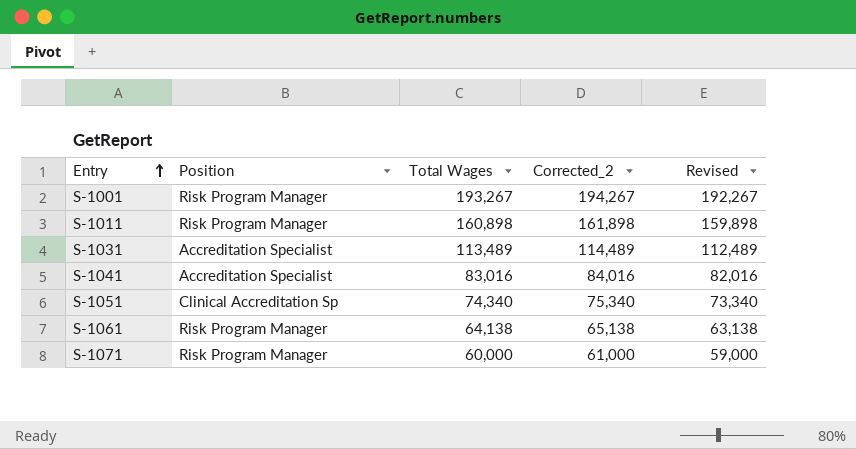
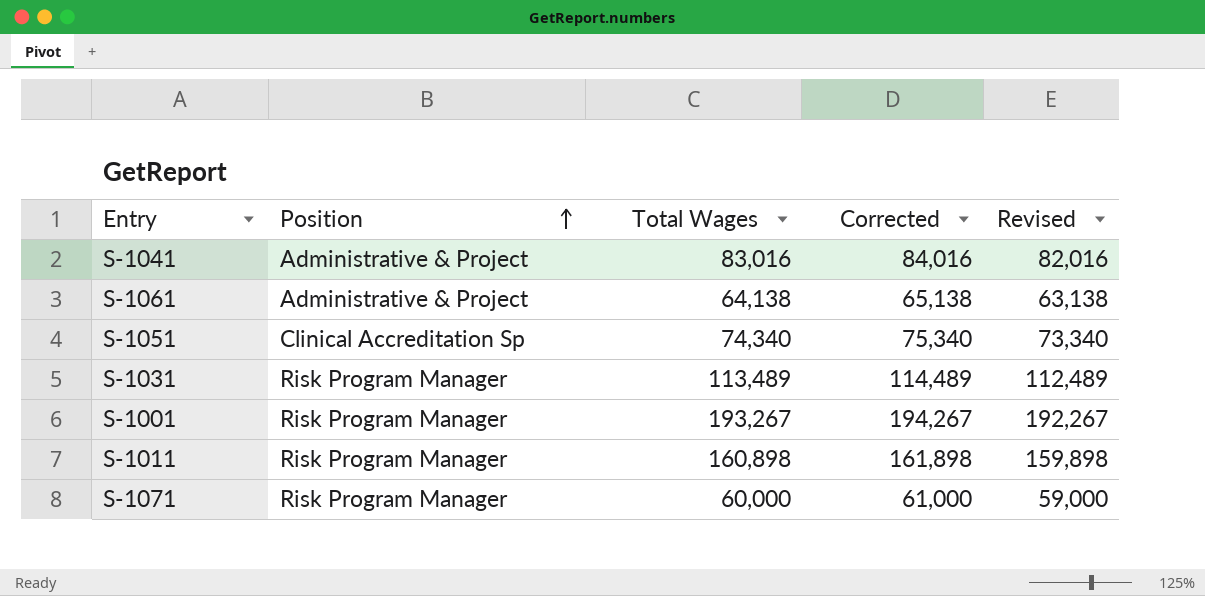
row order: Entry ascending -> Position ascending
column name: Corrected_2 -> Corrected
S-1041 | Position: Accreditation Specialist -> Administrative & Project
S-1061 | Position: Risk Program Manager -> Administrative & Project
S-1031 | Position: Accreditation Specialist -> Risk Program Manager

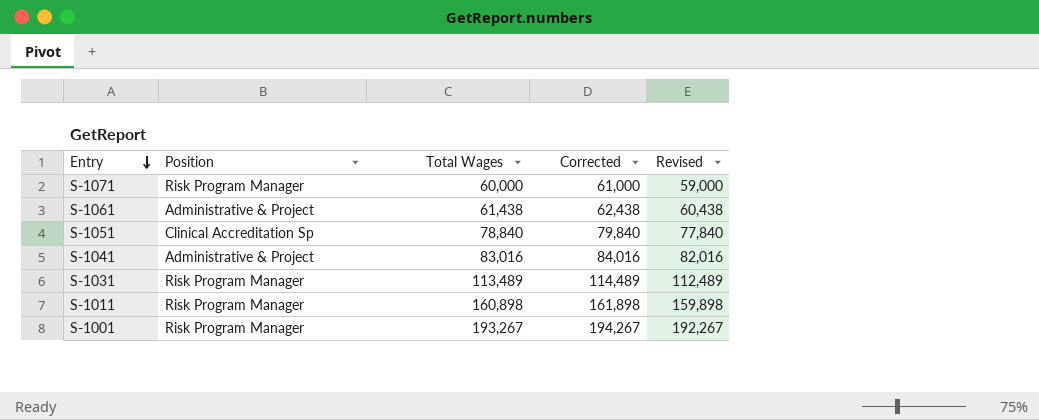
row order: Position ascending -> Entry descending
S-1061 | Total Wages: 64,138 -> 61,438
S-1061 | Corrected: 65,138 -> 62,438
S-1061 | Revised: 63,138 -> 60,438
S-1051 | Total Wages: 74,340 -> 78,840
S-1051 | Corrected: 75,340 -> 79,840
S-1051 | Revised: 73,340 -> 77,840

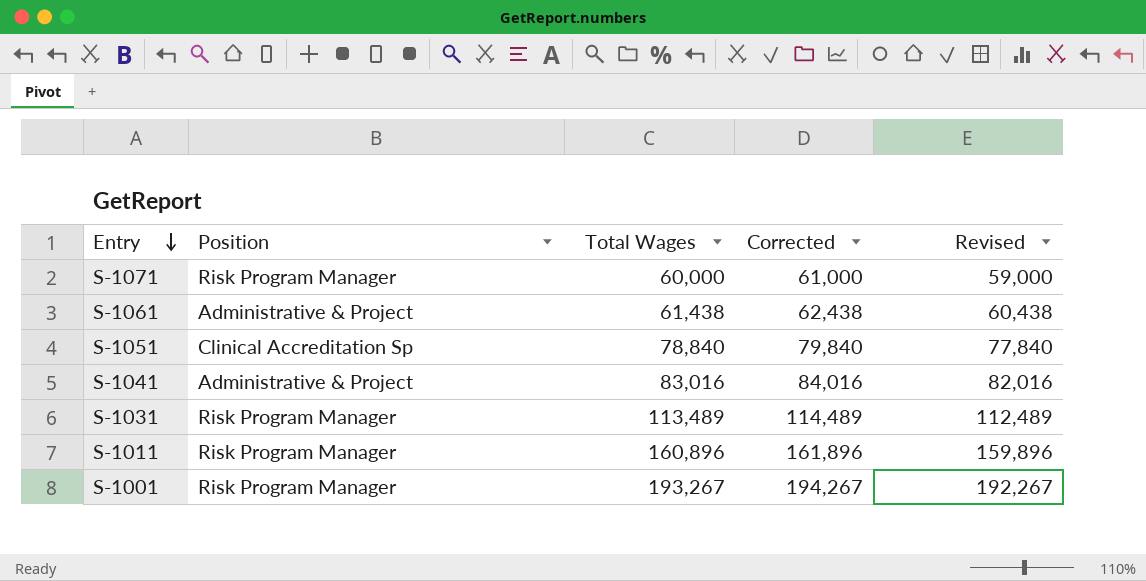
S-1011 | Total Wages: 160,898 -> 160,896
S-1011 | Corrected: 161,898 -> 161,896
S-1011 | Revised: 159,898 -> 159,896

